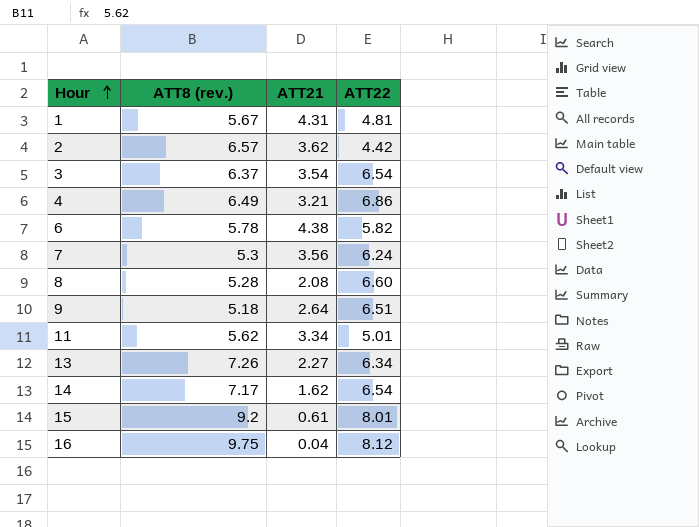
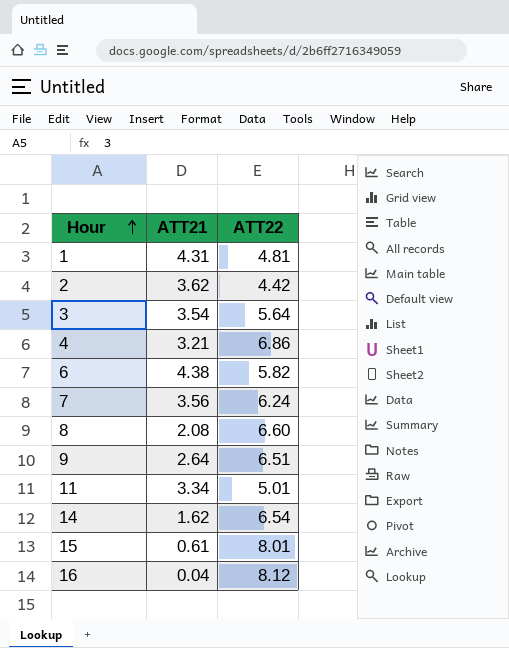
column ATT8 (rev.) | position: 2 -> none
row 13: 7.26 | 2.27 | 6.34 -> none
3 | ATT22: 6.54 -> 5.64

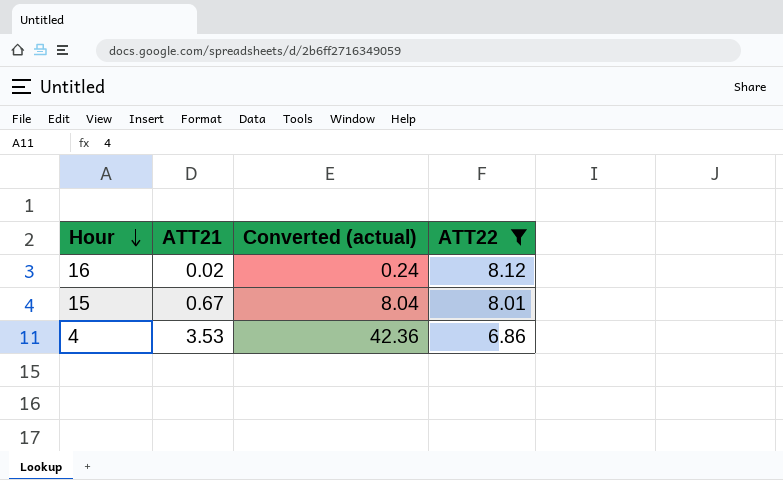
filter: none -> ATT22 >= 6.86
row order: Hour ascending -> Hour descending
column Converted (actual) | formula: none -> [ATT21] * 12
16 | ATT21: 0.04 -> 0.02
15 | ATT21: 0.61 -> 0.67
4 | ATT21: 3.21 -> 3.53

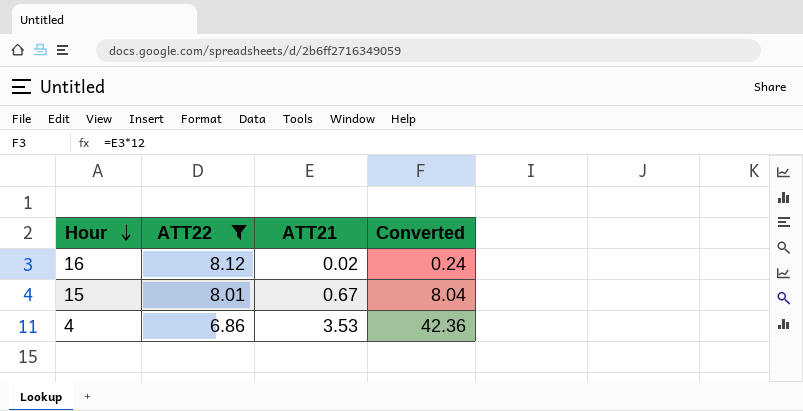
column ATT22 | position: 4 -> 2
column name: Converted (actual) -> Converted

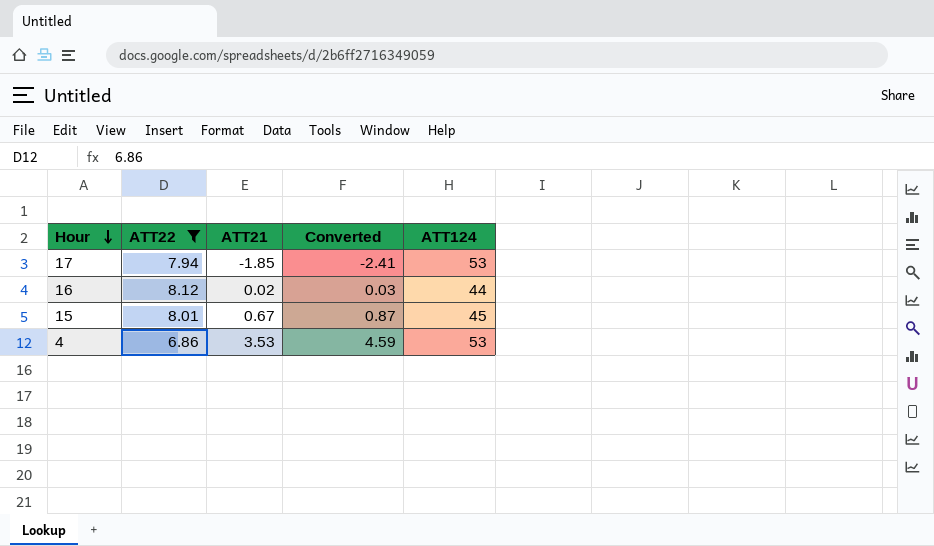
column Converted | formula: [ATT21] * 12 -> [ATT21] * 1.3
column ATT124 | position: none -> 5
row 17: none -> 7.94 | -1.85 | -2.41 | 53

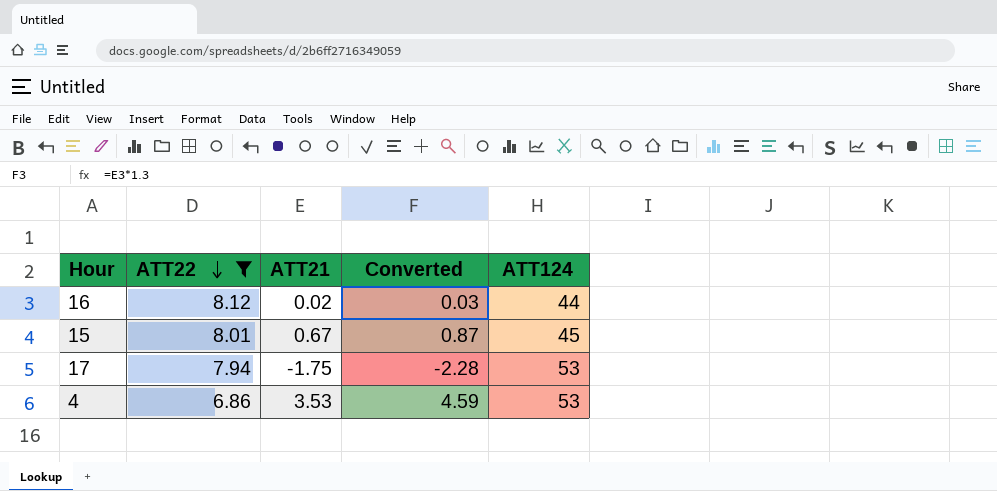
row order: Hour descending -> ATT22 descending
17 | ATT21: -1.85 -> -1.75
17 | Converted: -2.41 -> -2.28

